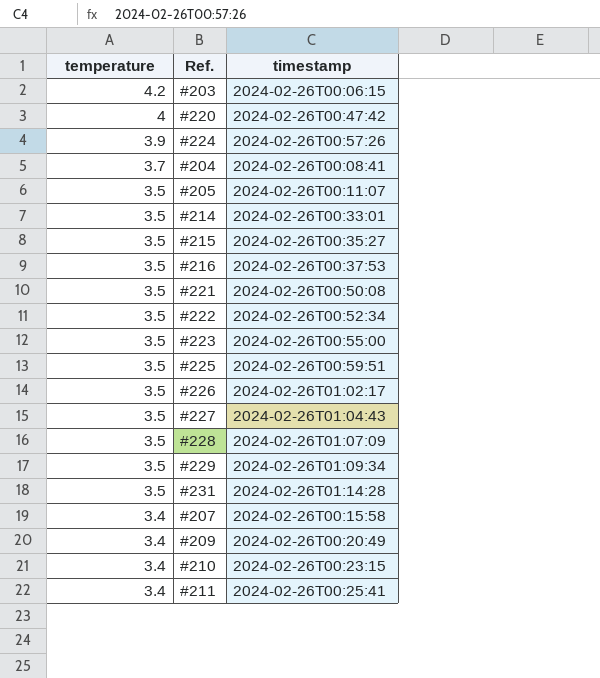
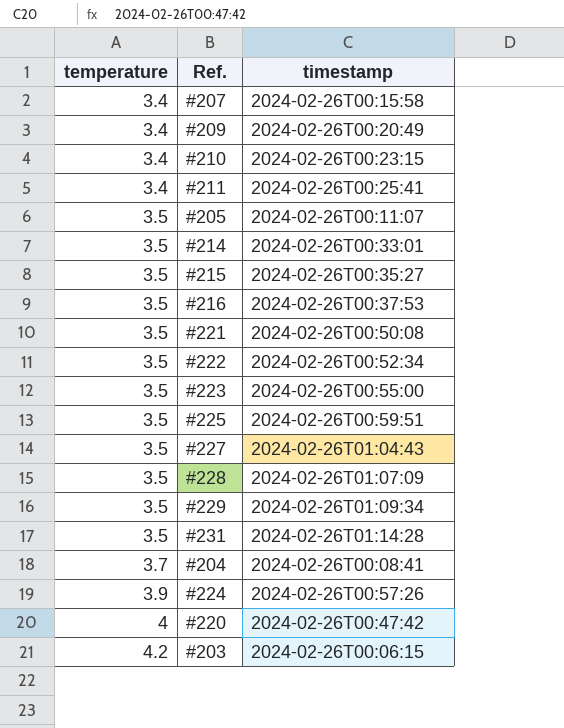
row order: temperature descending -> temperature ascending
row #226: 3.5 | 2024-02-26T01:02:17 -> none

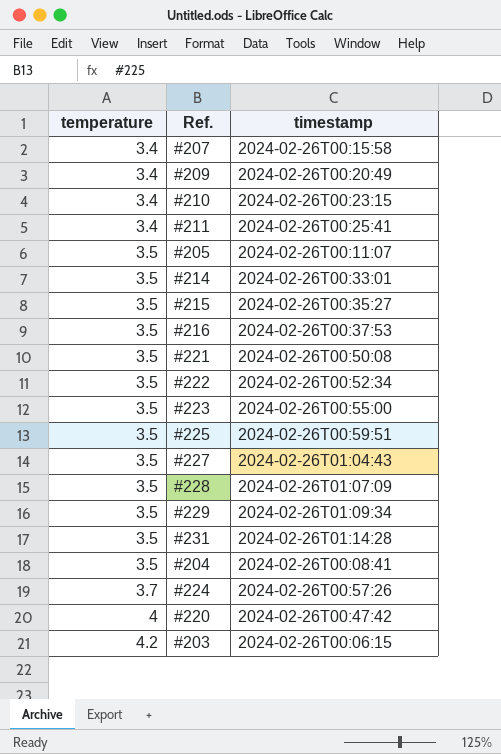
#204 | temperature: 3.7 -> 3.5
#224 | temperature: 3.9 -> 3.7

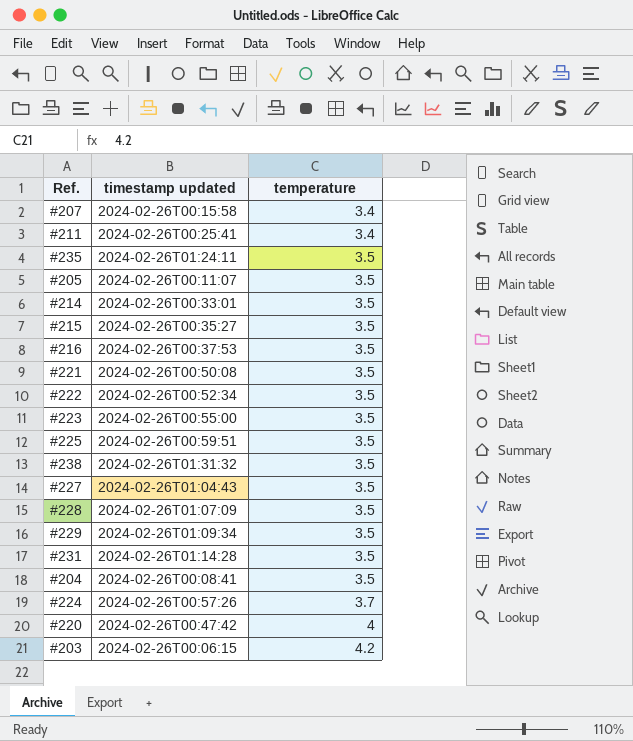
column name: timestamp -> timestamp updated
column temperature | position: 1 -> 3
row #209: 3.4 | 2024-02-26T00:20:49 -> none
row #210: 3.4 | 2024-02-26T00:23:15 -> none
row #235: none -> 2024-02-26T01:24:11 | 3.5
row #238: none -> 2024-02-26T01:31:32 | 3.5

